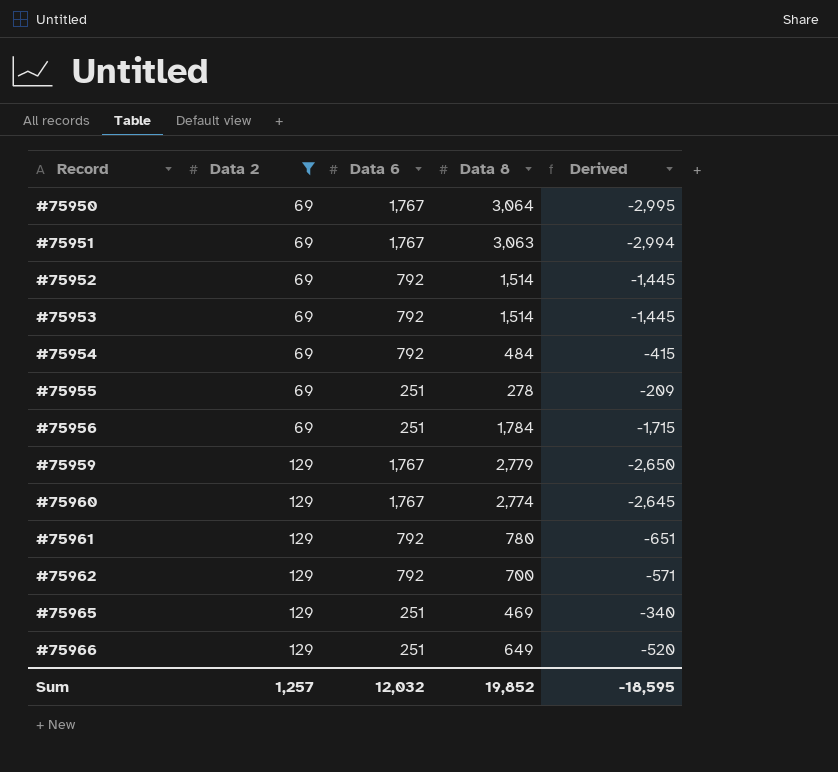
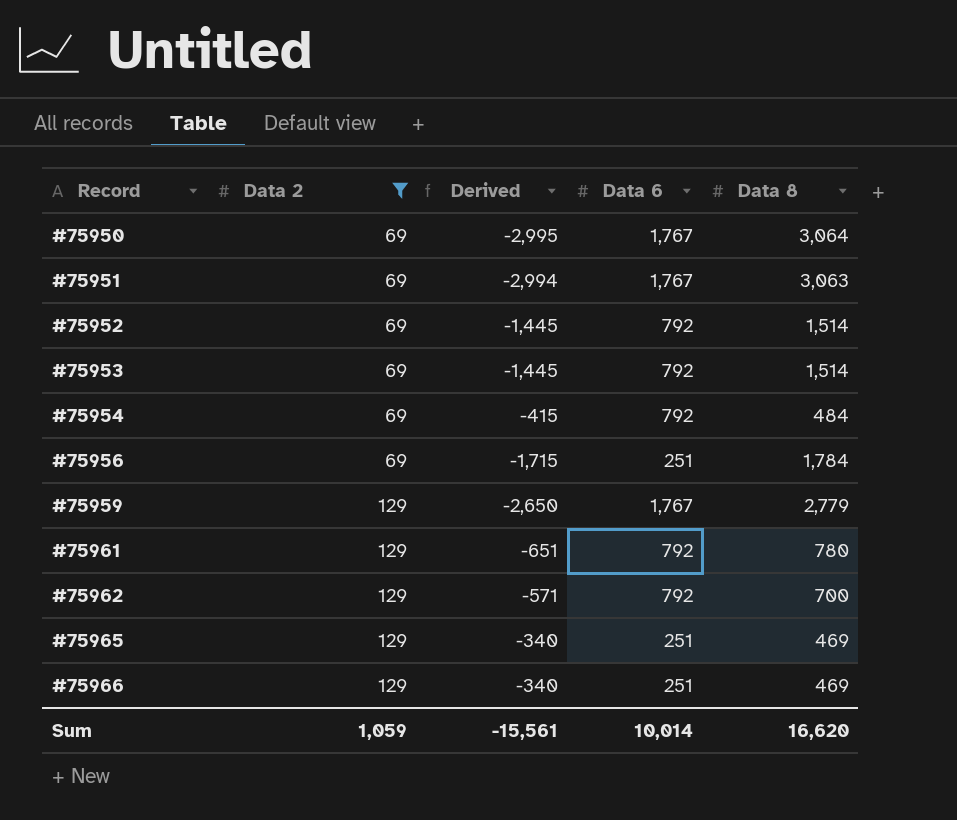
column Derived | position: 5 -> 3
row #75955: 69 | 251 | 278 | -209 -> none
row #75960: 129 | 1,767 | 2,774 | -2,645 -> none
#75966 | Derived: -520 -> -340
#75966 | Data 8: 649 -> 469
Sum | Data 2: 1,257 -> 1,059
Sum | Derived: -18,595 -> -15,561
Sum | Data 6: 12,032 -> 10,014
Sum | Data 8: 19,852 -> 16,620

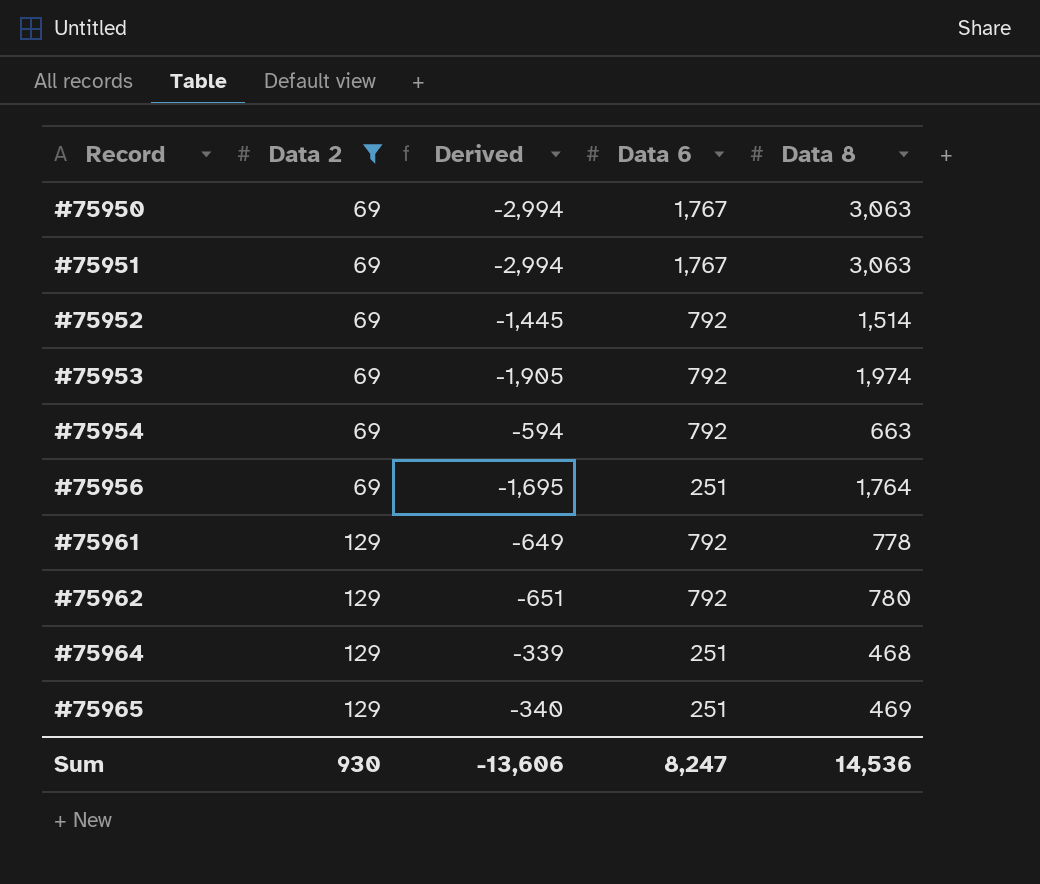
row #75959: 129 | -2,650 | 1,767 | 2,779 -> none
row #75966: 129 | -340 | 251 | 469 -> none
#75950 | Derived: -2,995 -> -2,994
#75950 | Data 8: 3,064 -> 3,063
#75953 | Derived: -1,445 -> -1,905
#75953 | Data 8: 1,514 -> 1,974
#75954 | Derived: -415 -> -594
#75954 | Data 8: 484 -> 663
#75956 | Derived: -1,715 -> -1,695
#75956 | Data 8: 1,784 -> 1,764
#75961 | Derived: -651 -> -649
#75961 | Data 8: 780 -> 778
#75962 | Derived: -571 -> -651
#75962 | Data 8: 700 -> 780
row #75964: none -> 129 | -339 | 251 | 468
Sum | Data 2: 1,059 -> 930
Sum | Derived: -15,561 -> -13,606
Sum | Data 6: 10,014 -> 8,247
Sum | Data 8: 16,620 -> 14,536

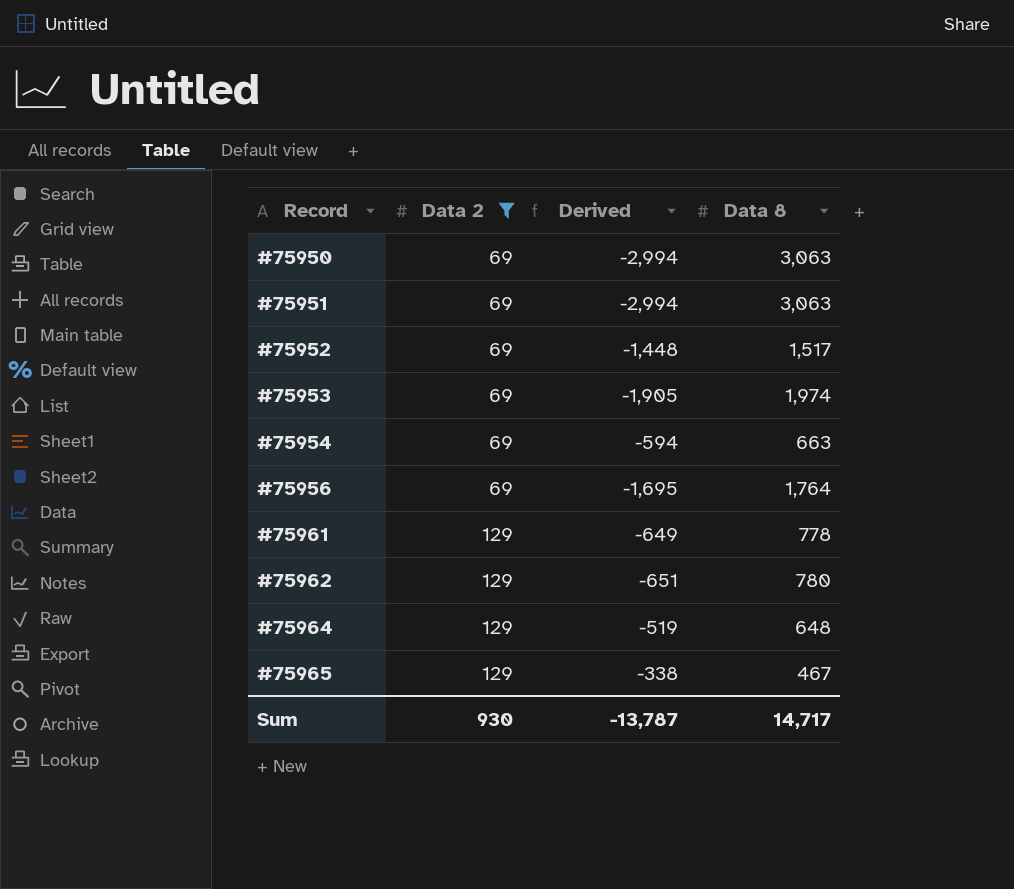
column Data 6 | position: 4 -> none
#75952 | Derived: -1,445 -> -1,448
#75952 | Data 8: 1,514 -> 1,517
#75964 | Derived: -339 -> -519
#75964 | Data 8: 468 -> 648
#75965 | Derived: -340 -> -338
#75965 | Data 8: 469 -> 467
Sum | Derived: -13,606 -> -13,787
Sum | Data 8: 14,536 -> 14,717

